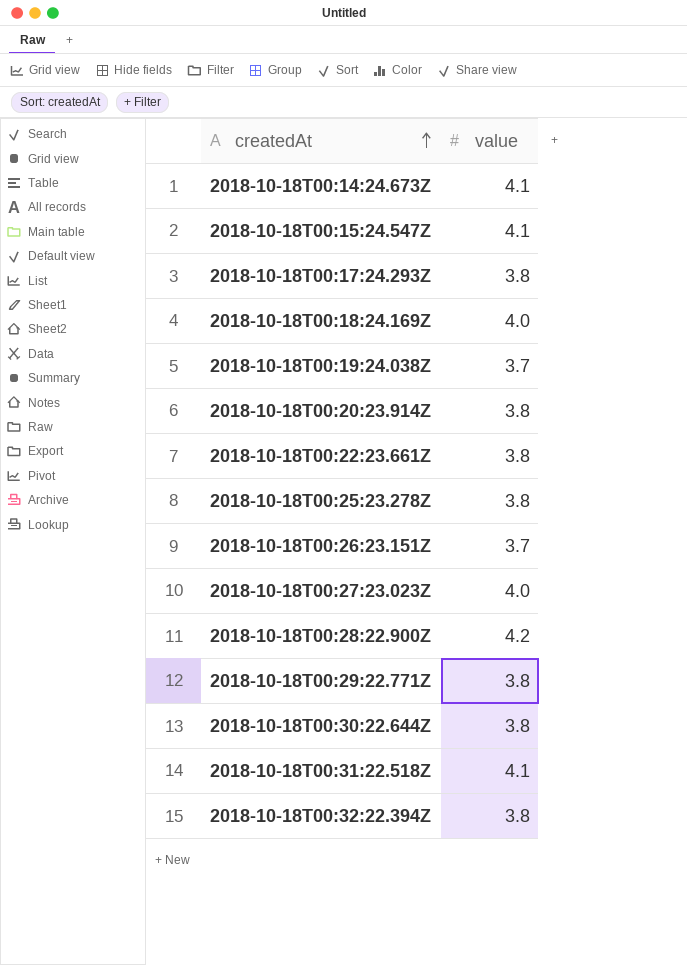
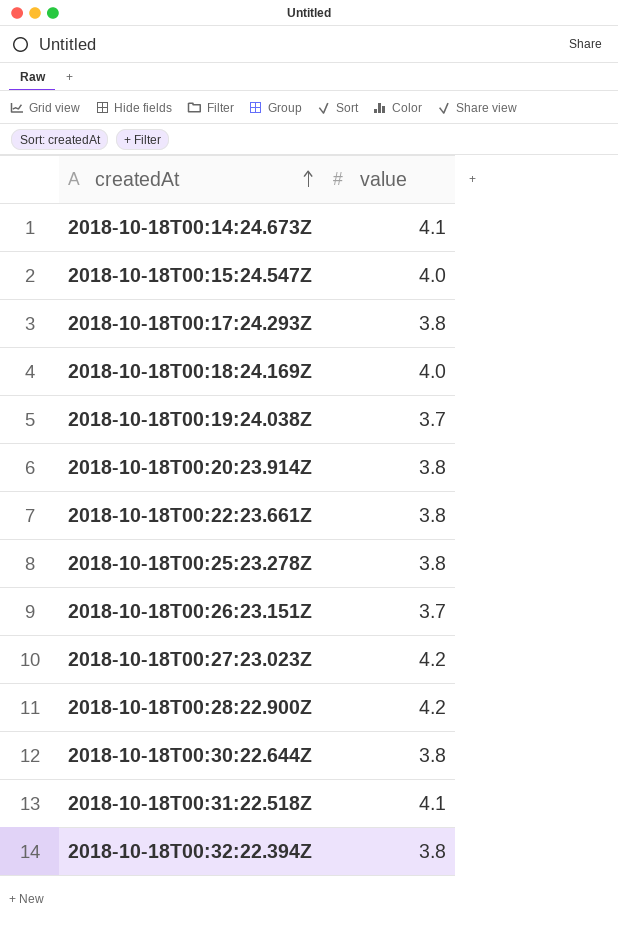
row 2018-10-18T00:29:22.771Z: 3.8 -> none
2018-10-18T00:15:24.547Z | value: 4.1 -> 4.0
2018-10-18T00:27:23.023Z | value: 4.0 -> 4.2

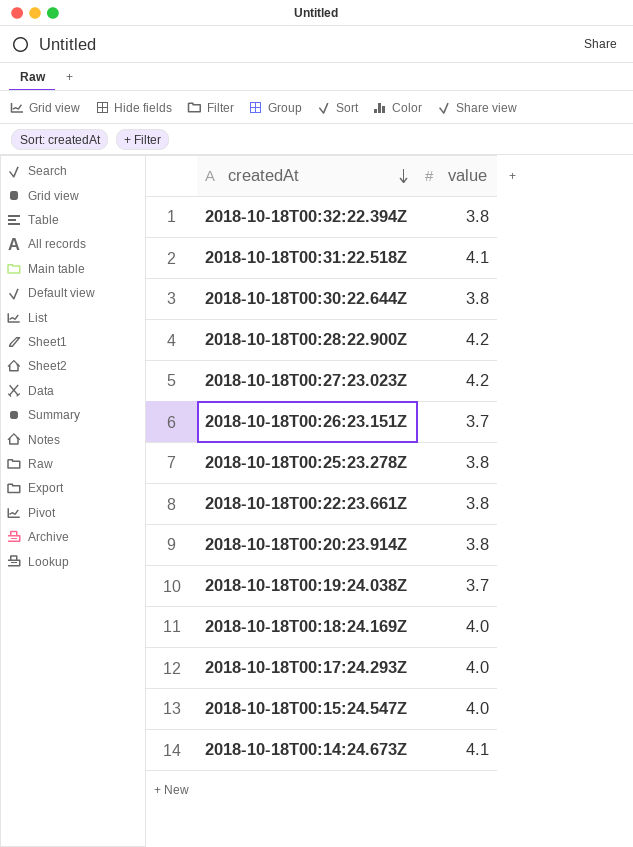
row order: createdAt ascending -> createdAt descending
2018-10-18T00:17:24.293Z | value: 3.8 -> 4.0

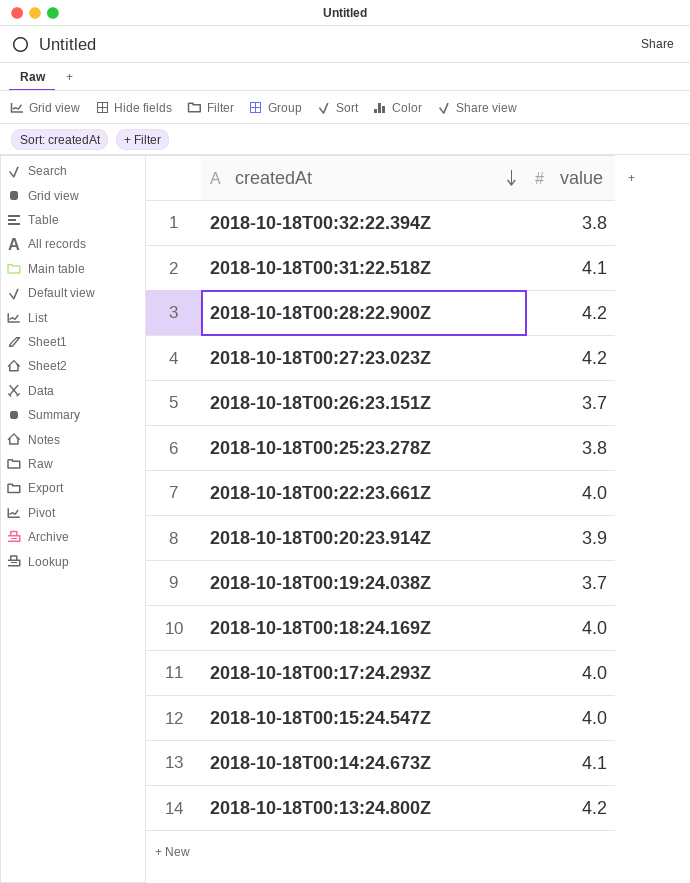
row 2018-10-18T00:30:22.644Z: 3.8 -> none
2018-10-18T00:22:23.661Z | value: 3.8 -> 4.0
2018-10-18T00:20:23.914Z | value: 3.8 -> 3.9
row 2018-10-18T00:13:24.800Z: none -> 4.2

